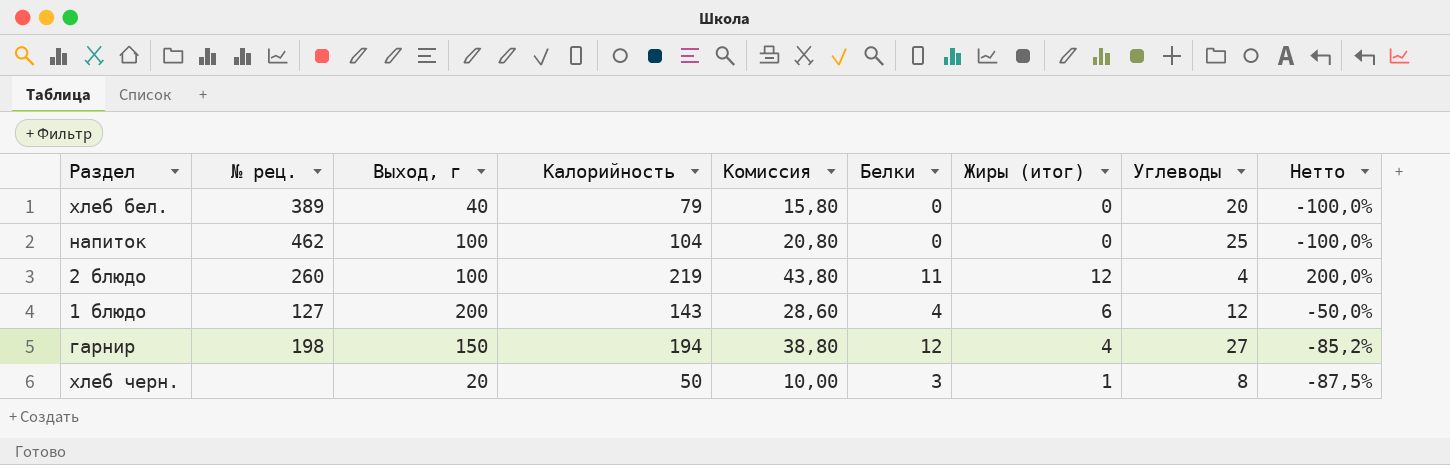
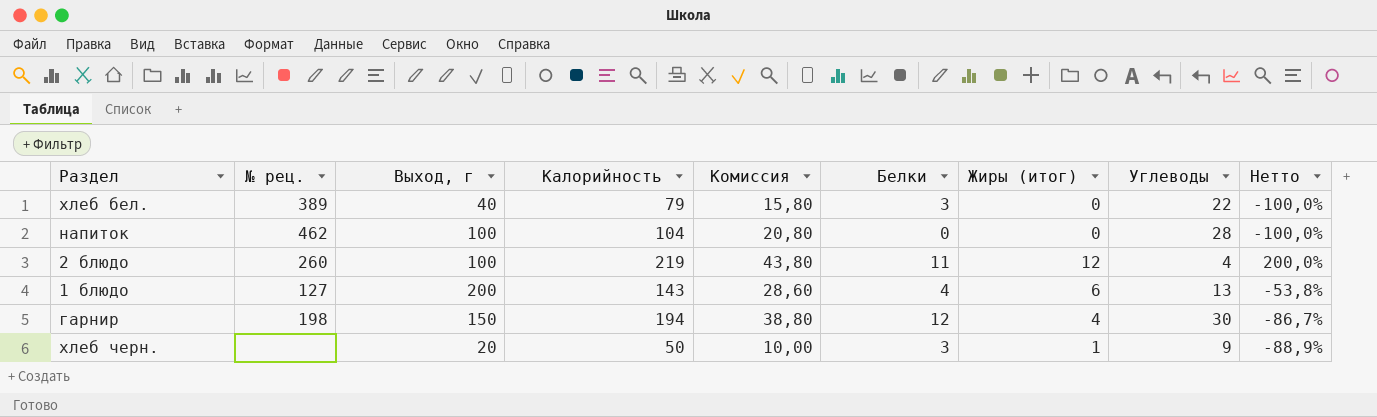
хлеб бел. | Белки: 0 -> 3
хлеб бел. | Углеводы: 20 -> 22
напиток | Углеводы: 25 -> 28
1 блюдо | Углеводы: 12 -> 13
1 блюдо | Нетто: -50,0% -> -53,8%
гарнир | Углеводы: 27 -> 30
гарнир | Нетто: -85,2% -> -86,7%
хлеб черн. | Углеводы: 8 -> 9
хлеб черн. | Нетто: -87,5% -> -88,9%

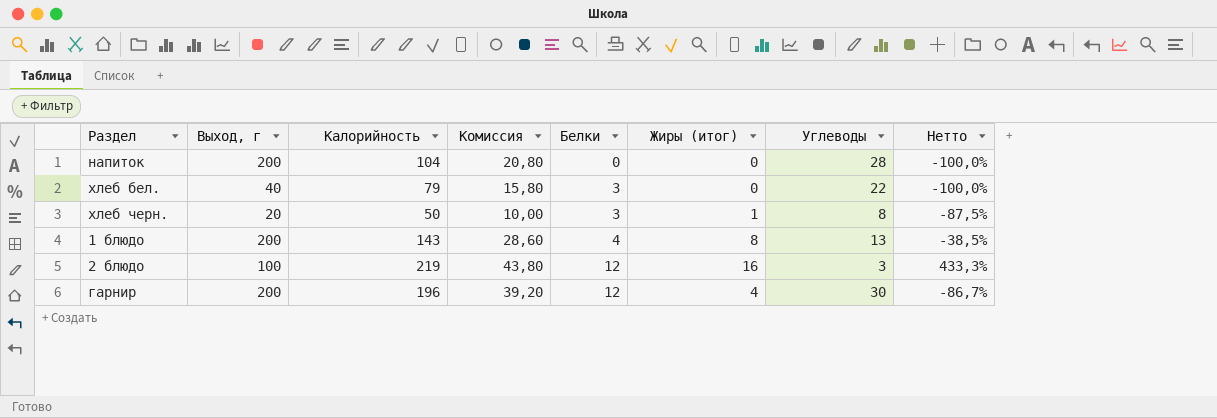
row order: none -> Белки ascending
column № рец. | position: 2 -> none
напиток | Выход, г: 100 -> 200
хлеб черн. | Углеводы: 9 -> 8
хлеб черн. | Нетто: -88,9% -> -87,5%
1 блюдо | Жиры (итог): 6 -> 8
1 блюдо | Нетто: -53,8% -> -38,5%
2 блюдо | Белки: 11 -> 12
2 блюдо | Жиры (итог): 12 -> 16
2 блюдо | Углеводы: 4 -> 3
2 блюдо | Нетто: 200,0% -> 433,3%
гарнир | Выход, г: 150 -> 200
гарнир | Калорийность: 194 -> 196
гарнир | Комиссия: 38,80 -> 39,20

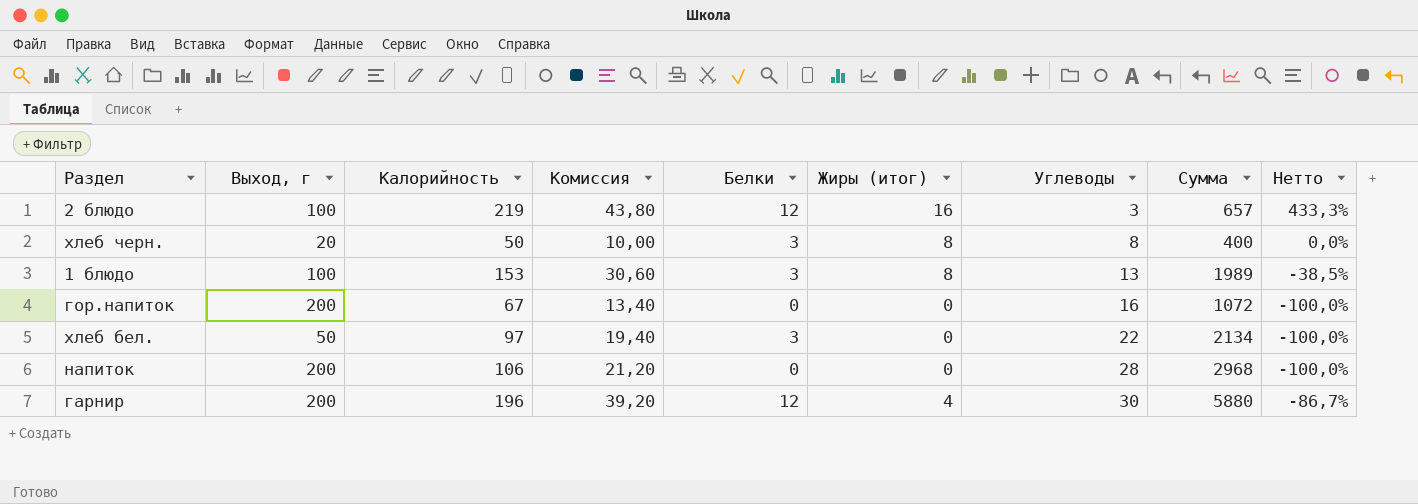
row order: Белки ascending -> Углеводы ascending
column Сумма | formula: none -> [Калорийность] * [Углеводы]
хлеб черн. | Жиры (итог): 1 -> 8
хлеб черн. | Нетто: -87,5% -> 0,0%
1 блюдо | Выход, г: 200 -> 100
1 блюдо | Калорийность: 143 -> 153
1 блюдо | Комиссия: 28,60 -> 30,60
1 блюдо | Белки: 4 -> 3
row гор.напиток: none -> 200 | 67 | 13,40 | 0 | 0 | 16 | 1072 | -100,0%
хлеб бел. | Выход, г: 40 -> 50
хлеб бел. | Калорийность: 79 -> 97
хлеб бел. | Комиссия: 15,80 -> 19,40
напиток | Калорийность: 104 -> 106
напиток | Комиссия: 20,80 -> 21,20

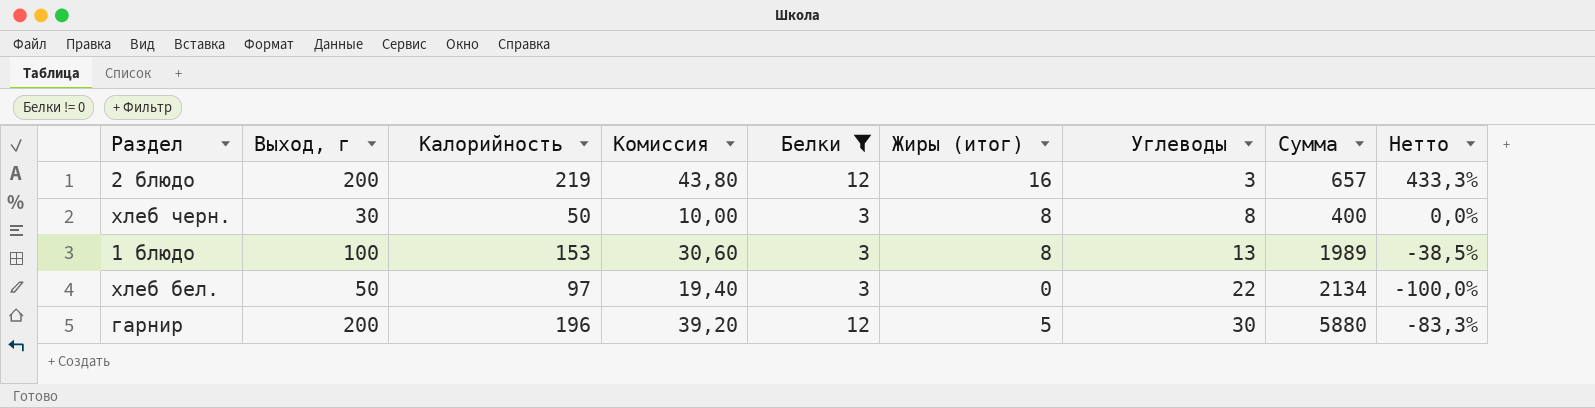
filter: none -> Белки != 0
2 блюдо | Выход, г: 100 -> 200
хлеб черн. | Выход, г: 20 -> 30
гарнир | Жиры (итог): 4 -> 5
гарнир | Нетто: -86,7% -> -83,3%

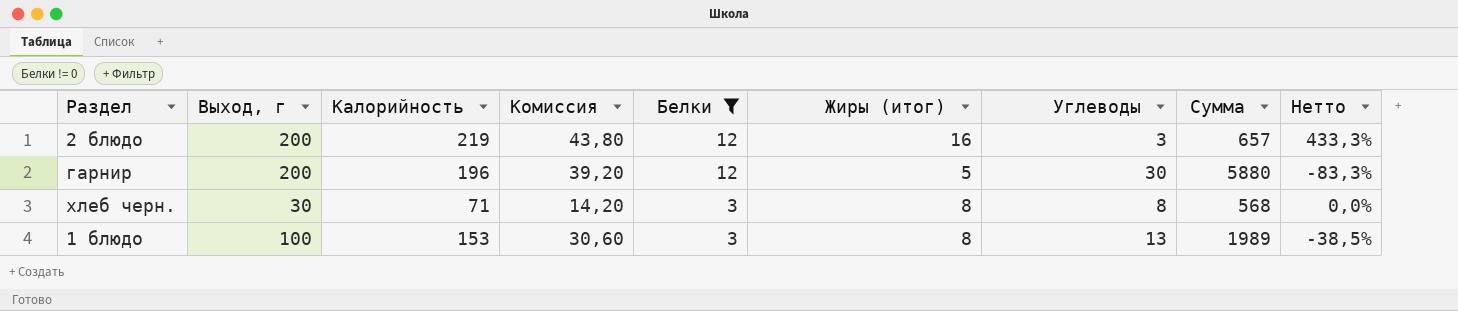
row order: Углеводы ascending -> Белки descending
row хлеб бел.: 50 | 97 | 19,40 | 3 | 0 | 22 | 2134 | -100,0% -> none
хлеб черн. | Калорийность: 50 -> 71
хлеб черн. | Комиссия: 10,00 -> 14,20
хлеб черн. | Сумма: 400 -> 568

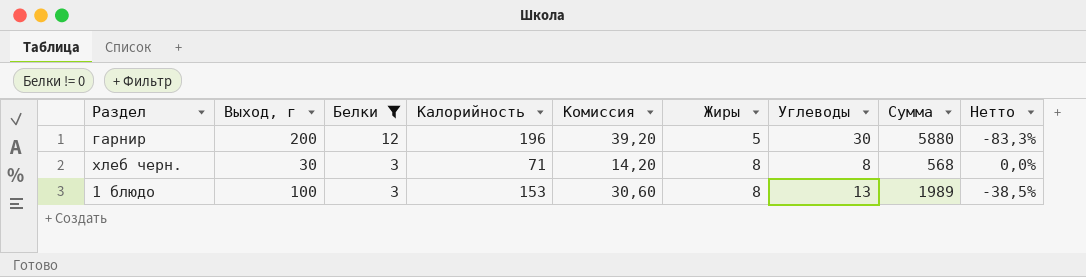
column Белки | position: 5 -> 3
column name: Жиры (итог) -> Жиры
row 2 блюдо: 200 | 219 | 43,80 | 12 | 16 | 3 | 657 | 433,3% -> none

